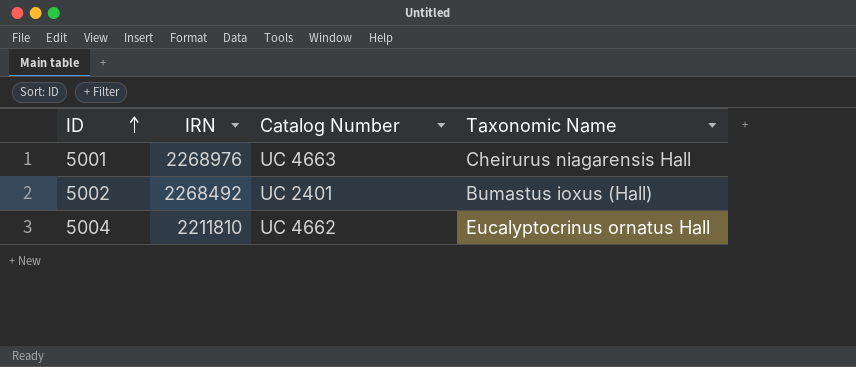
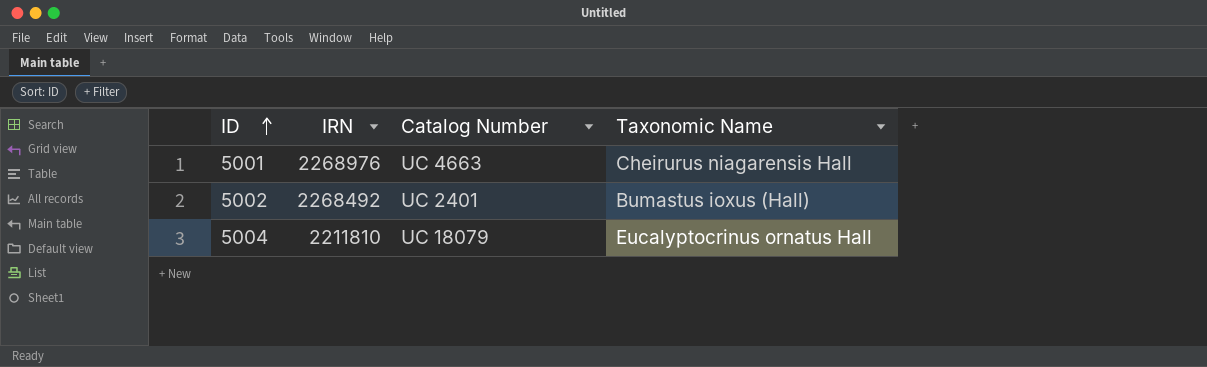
5004 | Catalog Number: UC 4662 -> UC 18079

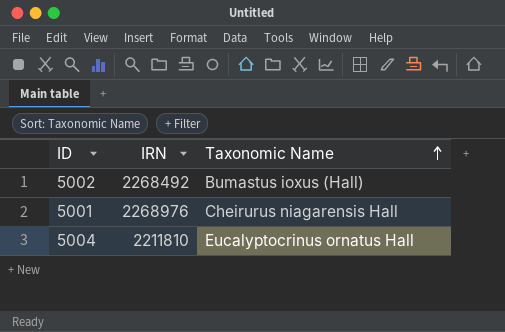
row order: ID ascending -> Taxonomic Name ascending
column Catalog Number | position: 3 -> none

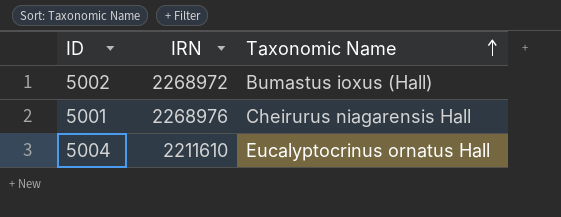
5002 | IRN: 2268492 -> 2268972
5004 | IRN: 2211810 -> 2211610

